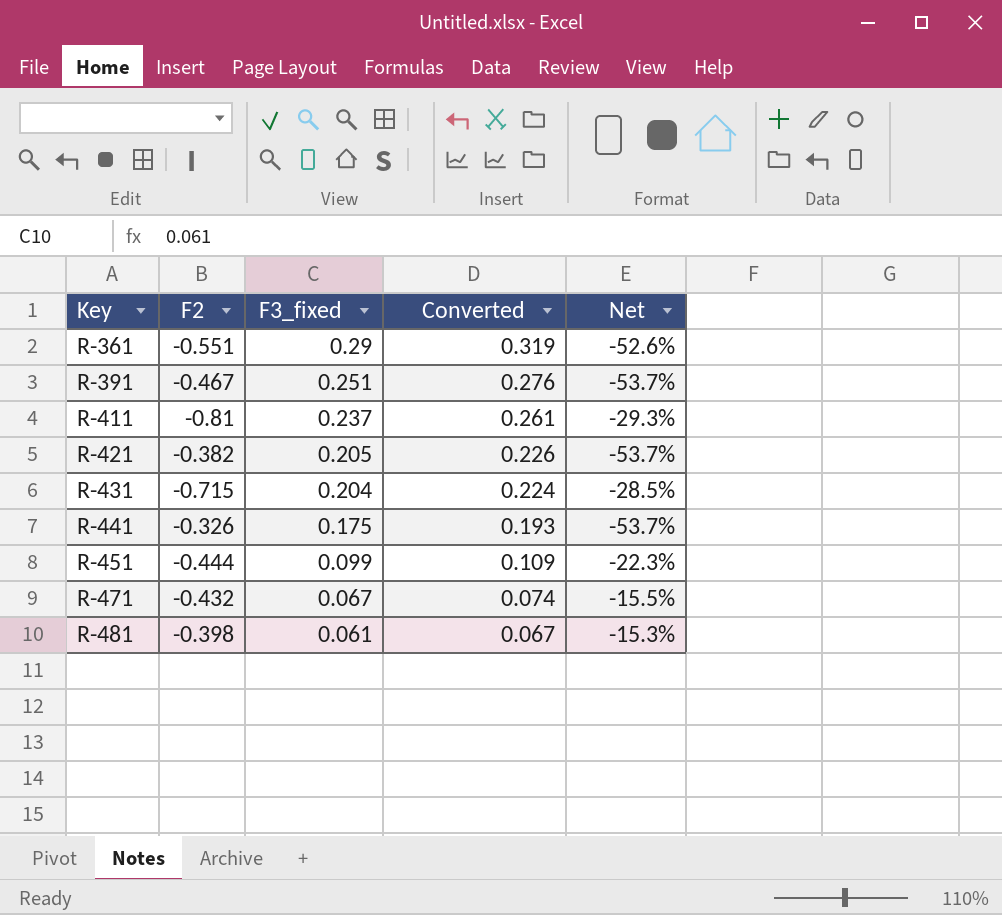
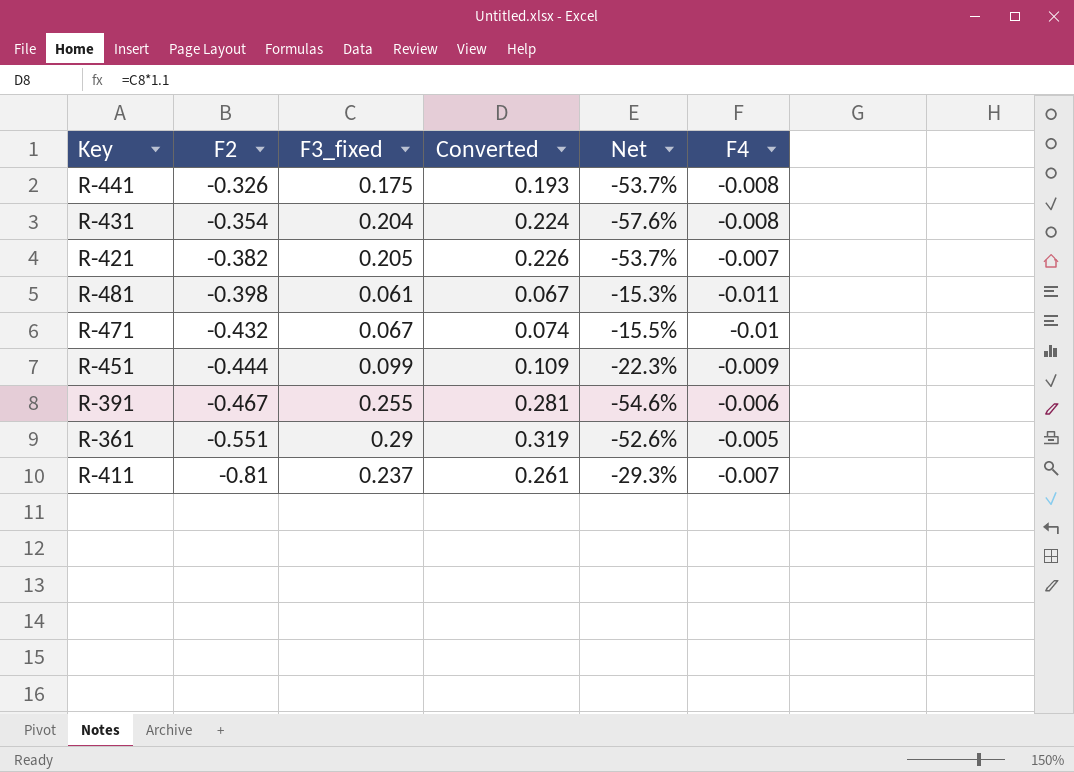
row order: Key ascending -> F2 descending
column F4 | position: none -> 6
R-431 | F2: -0.715 -> -0.354
R-431 | Net: -28.5% -> -57.6%
R-391 | F3_fixed: 0.251 -> 0.255
R-391 | Converted: 0.276 -> 0.281
R-391 | Net: -53.7% -> -54.6%

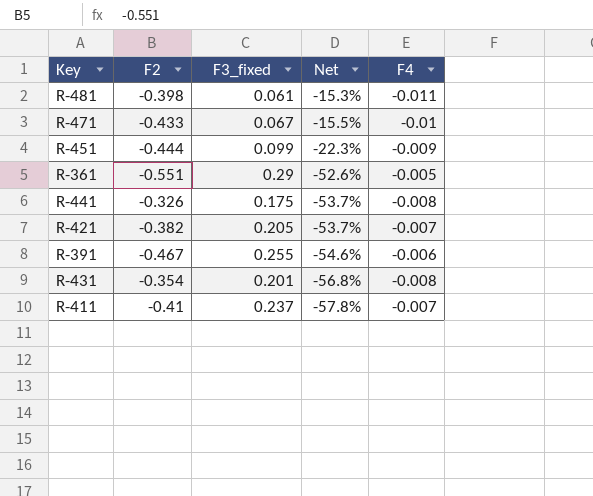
row order: F2 descending -> Net descending
column Converted | formula: [F3_fixed] * 1.1 -> none
R-471 | F2: -0.432 -> -0.433
R-431 | F3_fixed: 0.204 -> 0.201
R-431 | Net: -57.6% -> -56.8%
R-411 | F2: -0.81 -> -0.41
R-411 | Net: -29.3% -> -57.8%

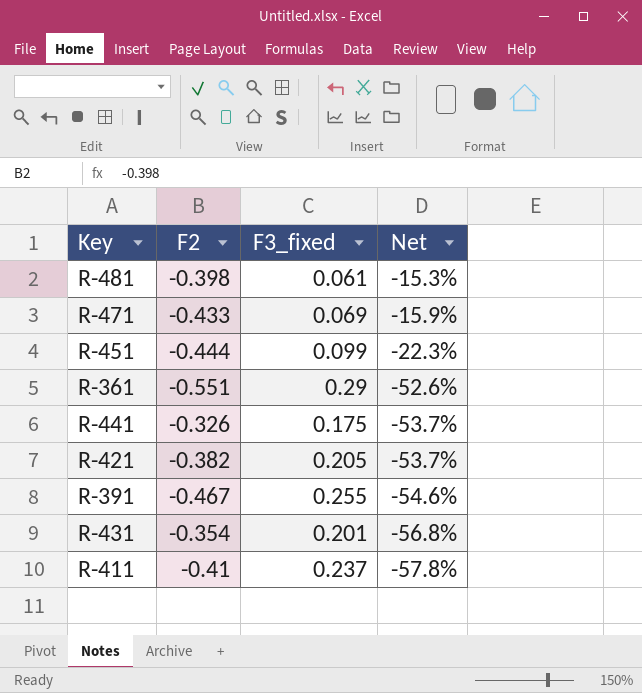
column F4 | position: 5 -> none
R-471 | F3_fixed: 0.067 -> 0.069
R-471 | Net: -15.5% -> -15.9%

